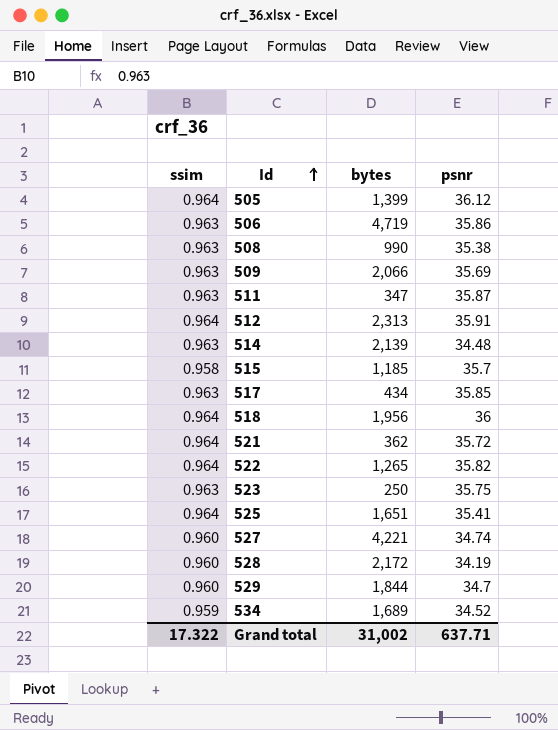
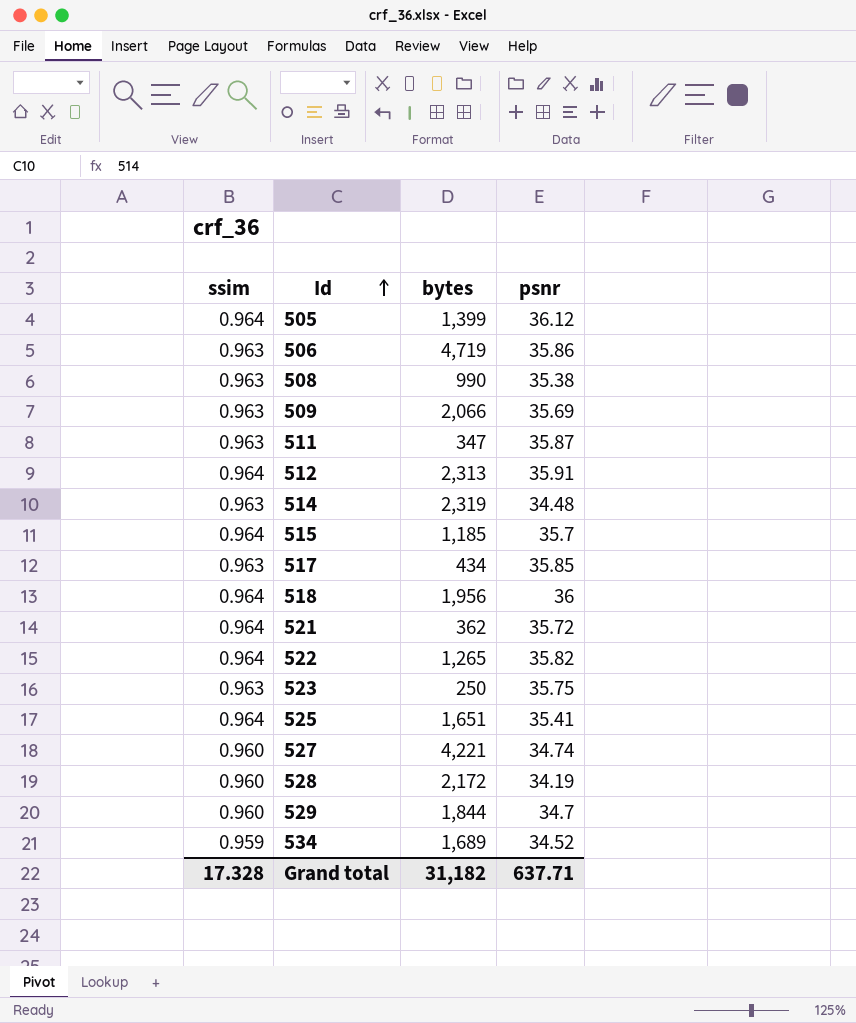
514 | bytes: 2,139 -> 2,319
515 | ssim: 0.958 -> 0.964
Grand total | ssim: 17.322 -> 17.328
Grand total | bytes: 31,002 -> 31,182

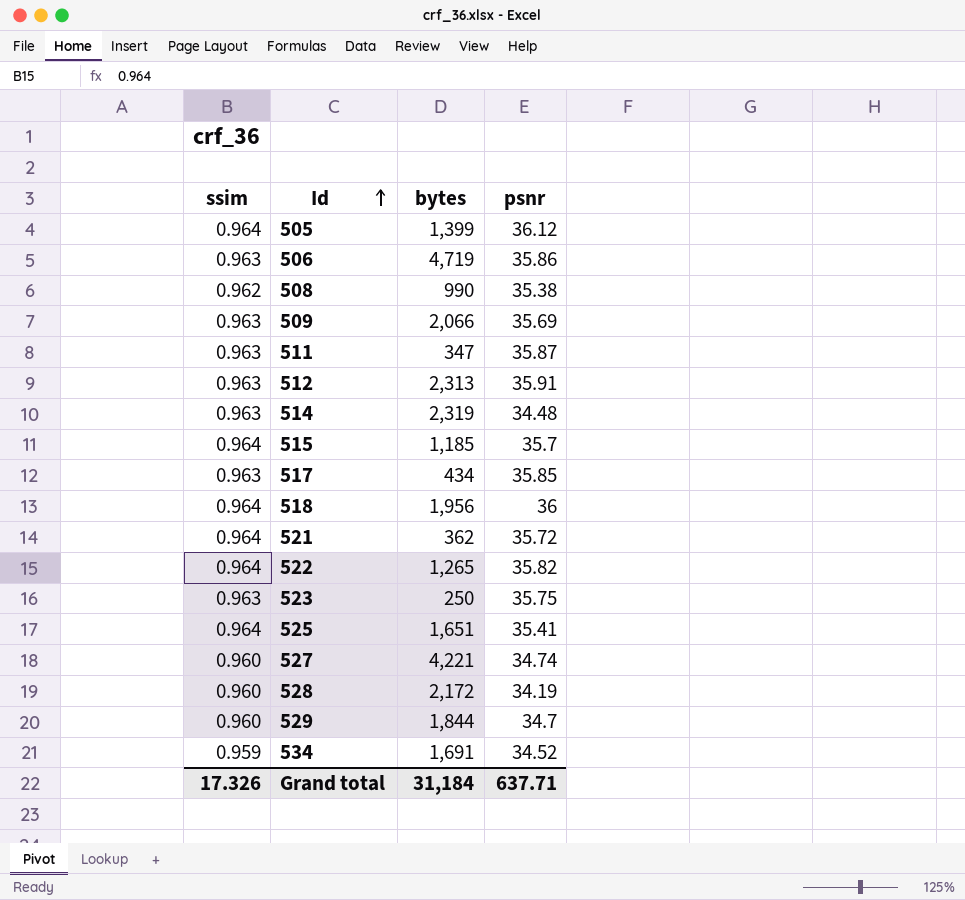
508 | ssim: 0.963 -> 0.962
512 | ssim: 0.964 -> 0.963
534 | bytes: 1,689 -> 1,691
Grand total | ssim: 17.328 -> 17.326
Grand total | bytes: 31,182 -> 31,184

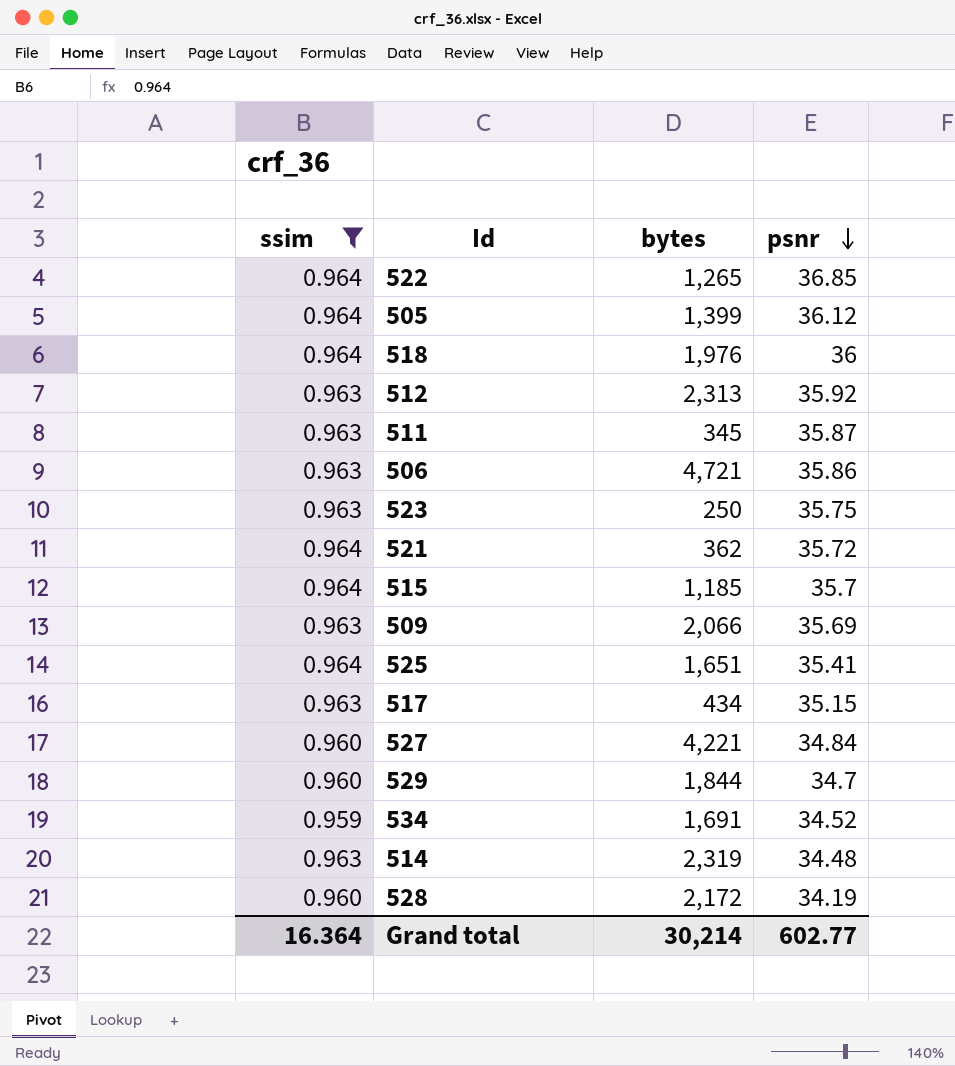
filter: none -> ssim != 0.962
row order: Id ascending -> psnr descending
522 | psnr: 35.82 -> 36.85
518 | bytes: 1,956 -> 1,976
512 | psnr: 35.91 -> 35.92
511 | bytes: 347 -> 345
506 | bytes: 4,719 -> 4,721
517 | psnr: 35.85 -> 35.15
527 | psnr: 34.74 -> 34.84
Grand total | ssim: 17.326 -> 16.364
Grand total | bytes: 31,184 -> 30,214
Grand total | psnr: 637.71 -> 602.77

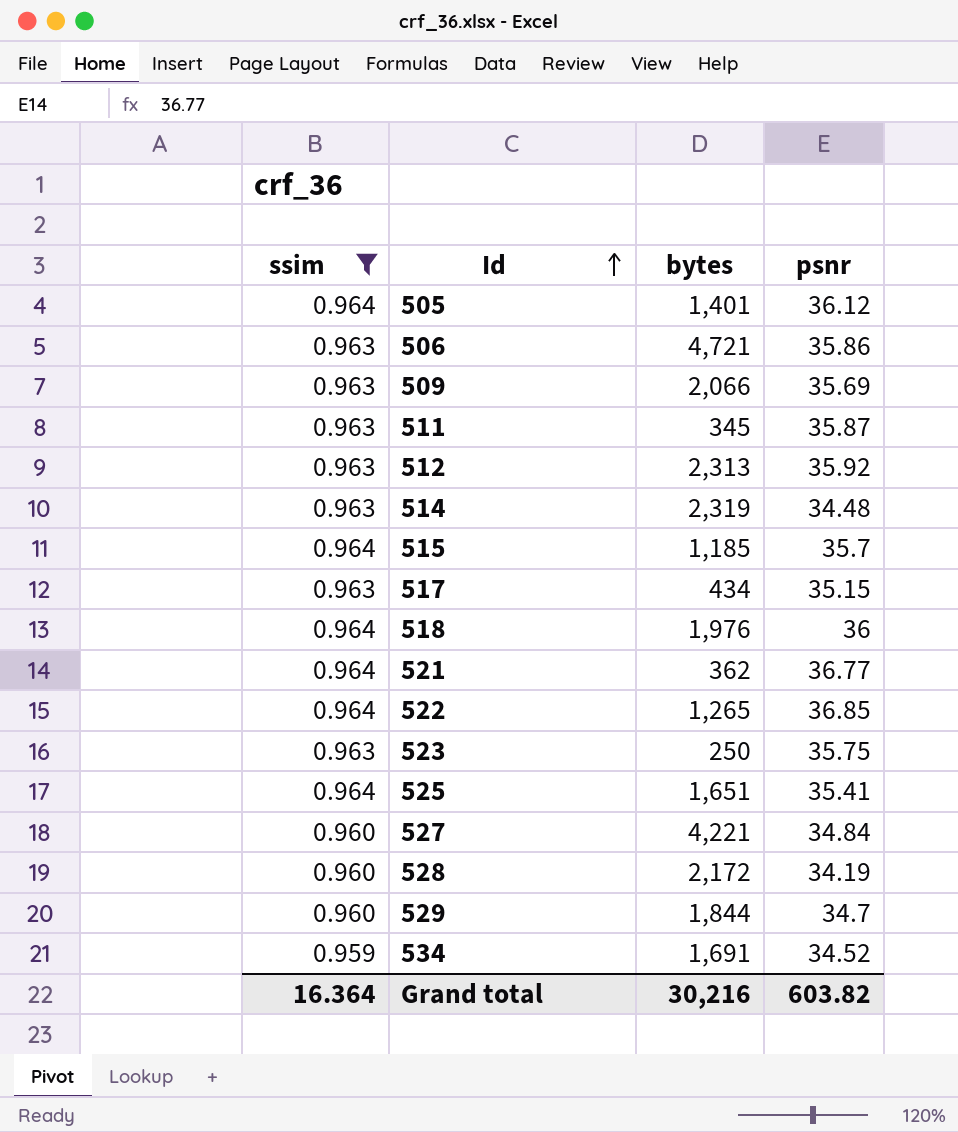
row order: psnr descending -> Id ascending
505 | bytes: 1,399 -> 1,401
521 | psnr: 35.72 -> 36.77
Grand total | bytes: 30,214 -> 30,216
Grand total | psnr: 602.77 -> 603.82

